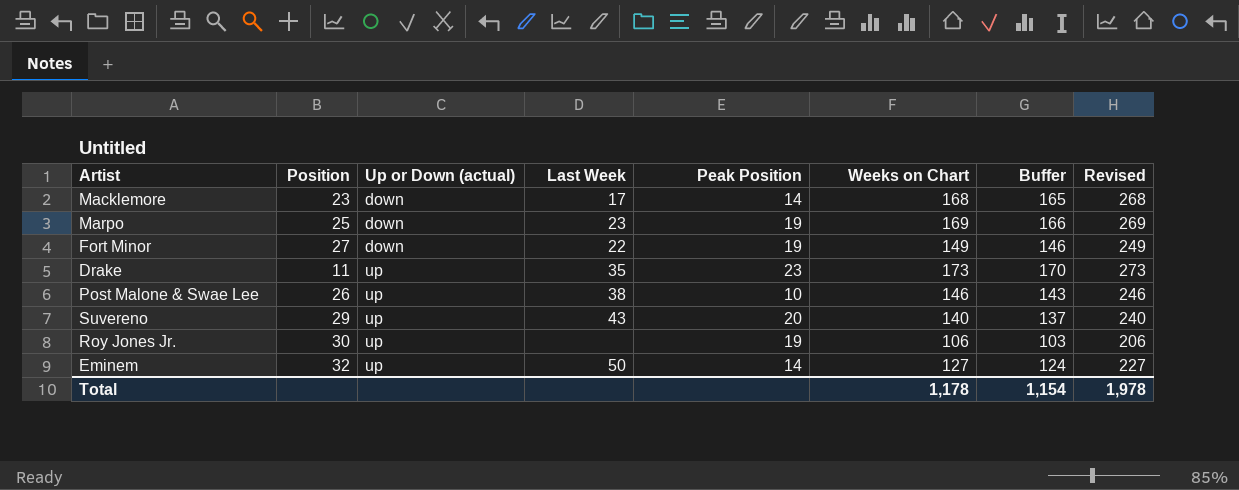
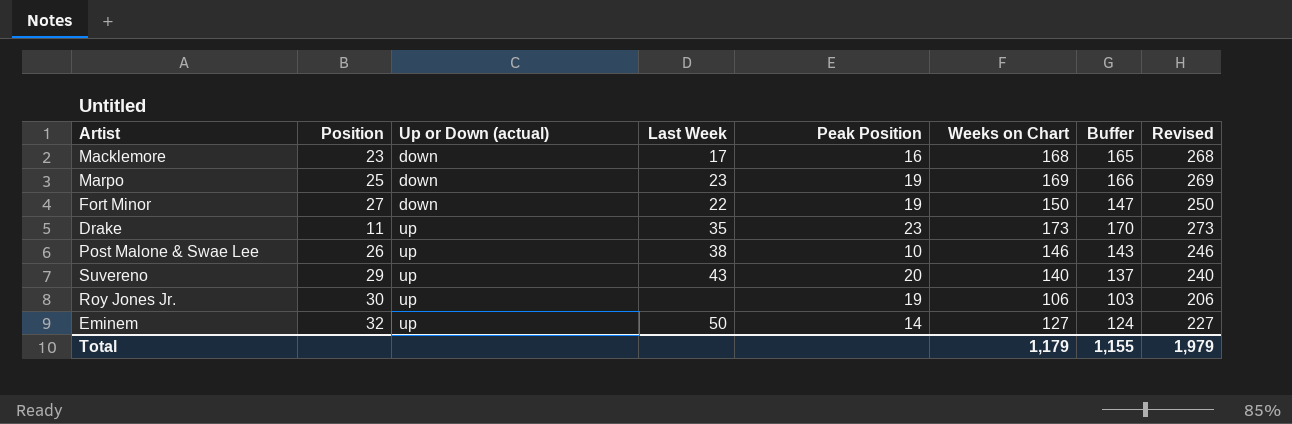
Macklemore | Peak Position: 14 -> 16
Fort Minor | Weeks on Chart: 149 -> 150
Fort Minor | Buffer: 146 -> 147
Fort Minor | Revised: 249 -> 250
Total | Weeks on Chart: 1,178 -> 1,179
Total | Buffer: 1,154 -> 1,155
Total | Revised: 1,978 -> 1,979

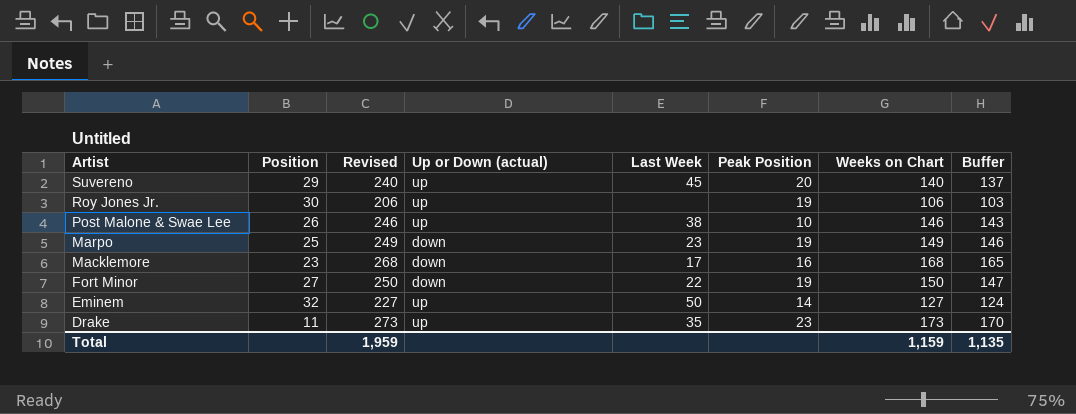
row order: Up or Down (actual) ascending -> Artist descending
column Revised | position: 8 -> 3
Suvereno | Last Week: 43 -> 45
Marpo | Revised: 269 -> 249
Marpo | Weeks on Chart: 169 -> 149
Marpo | Buffer: 166 -> 146
Total | Revised: 1,979 -> 1,959
Total | Weeks on Chart: 1,179 -> 1,159
Total | Buffer: 1,155 -> 1,135

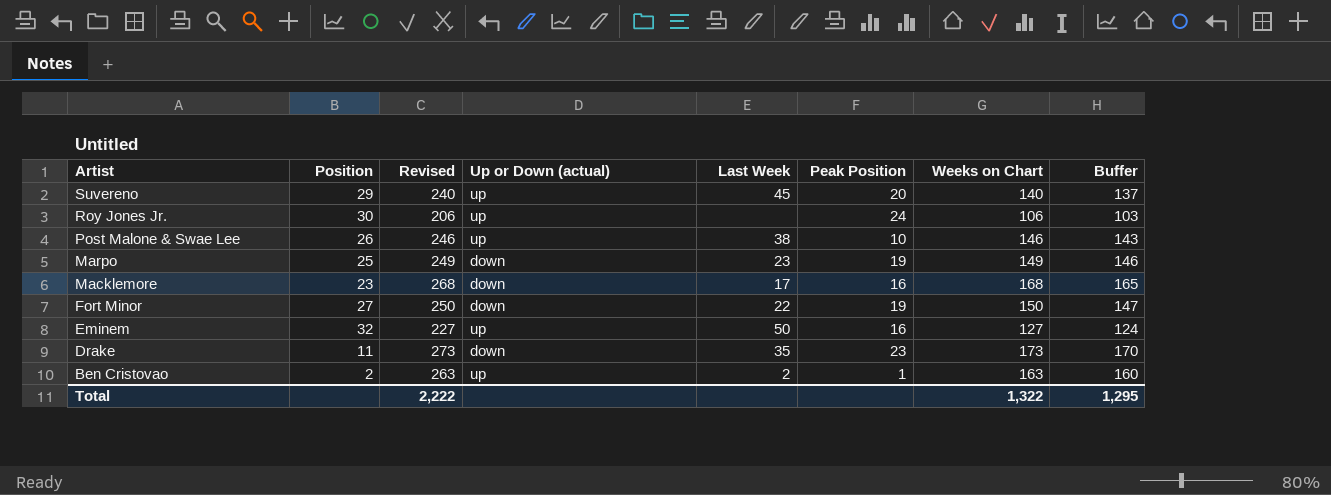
Roy Jones Jr. | Peak Position: 19 -> 24
Eminem | Peak Position: 14 -> 16
Drake | Up or Down (actual): up -> down
row Ben Cristovao: none -> 2 | 263 | up | 2 | 1 | 163 | 160
Total | Revised: 1,959 -> 2,222
Total | Weeks on Chart: 1,159 -> 1,322
Total | Buffer: 1,135 -> 1,295

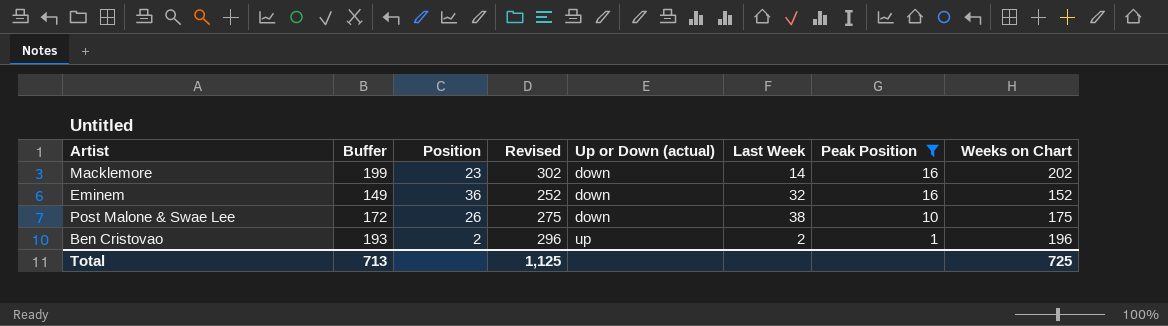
filter: none -> Peak Position <= 16
row order: Artist descending -> Up or Down (actual) ascending
column Buffer | position: 8 -> 2
Macklemore | Buffer: 165 -> 199
Macklemore | Revised: 268 -> 302
Macklemore | Last Week: 17 -> 14
Macklemore | Weeks on Chart: 168 -> 202
Eminem | Buffer: 124 -> 149
Eminem | Position: 32 -> 36
Eminem | Revised: 227 -> 252
Eminem | Up or Down (actual): up -> down
Eminem | Last Week: 50 -> 32
Eminem | Weeks on Chart: 127 -> 152
Post Malone & Swae Lee | Buffer: 143 -> 172
Post Malone & Swae Lee | Revised: 246 -> 275
Post Malone & Swae Lee | Up or Down (actual): up -> down
Post Malone & Swae Lee | Weeks on Chart: 146 -> 175
Ben Cristovao | Buffer: 160 -> 193
Ben Cristovao | Revised: 263 -> 296
Ben Cristovao | Weeks on Chart: 163 -> 196
Total | Buffer: 1,295 -> 713
Total | Revised: 2,222 -> 1,125
Total | Weeks on Chart: 1,322 -> 725

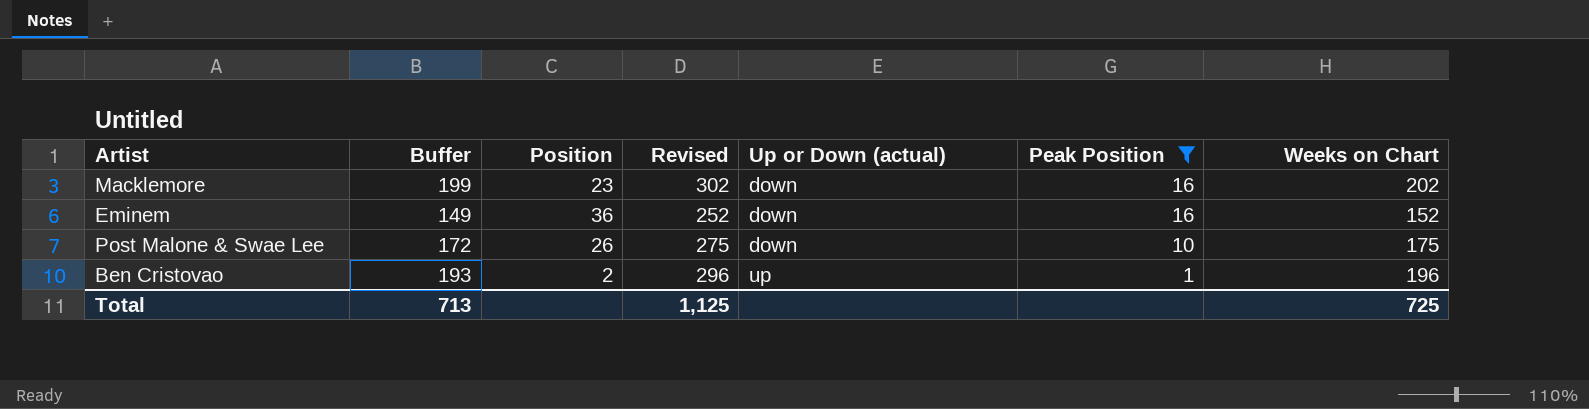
column Last Week | position: 6 -> none

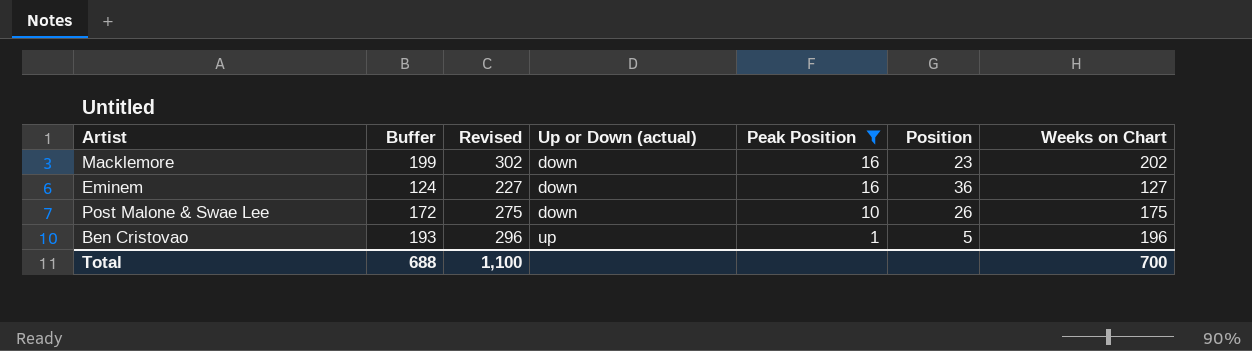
column Position | position: 3 -> 6
Eminem | Buffer: 149 -> 124
Eminem | Revised: 252 -> 227
Eminem | Weeks on Chart: 152 -> 127
Ben Cristovao | Position: 2 -> 5
Total | Buffer: 713 -> 688
Total | Revised: 1,125 -> 1,100
Total | Weeks on Chart: 725 -> 700

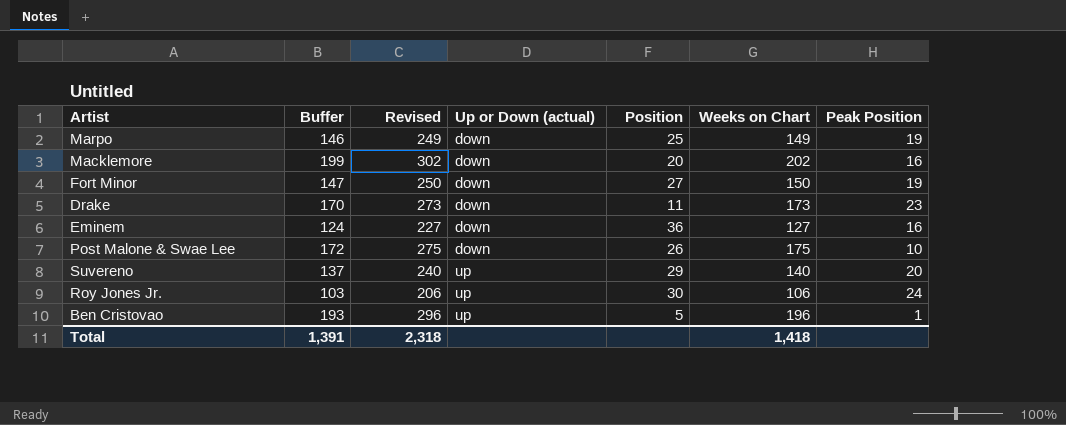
filter: Peak Position <= 16 -> none
column Peak Position | position: 5 -> 7
Macklemore | Position: 23 -> 20
Total | Buffer: 688 -> 1,391
Total | Revised: 1,100 -> 2,318
Total | Weeks on Chart: 700 -> 1,418

